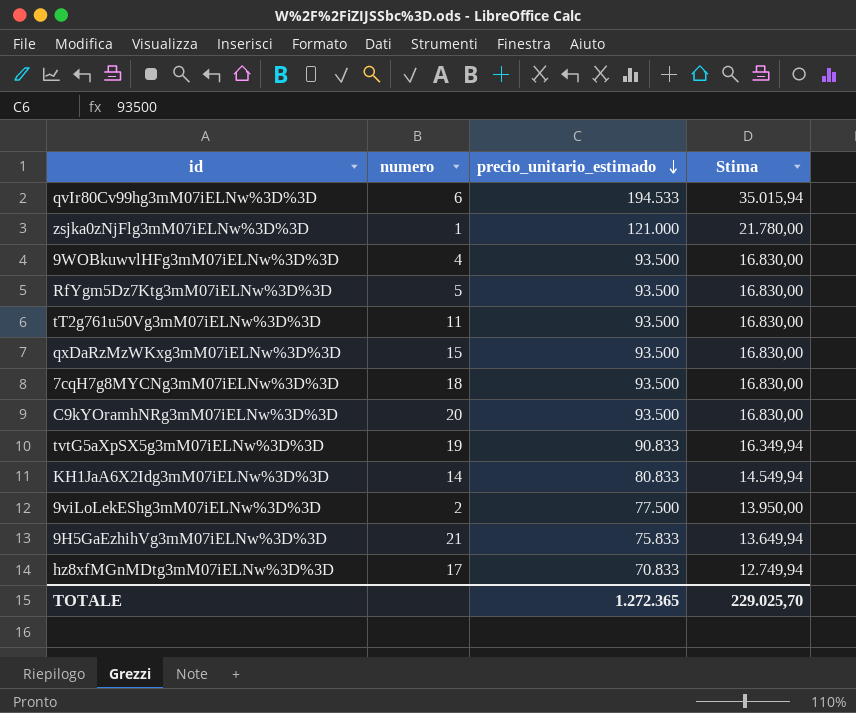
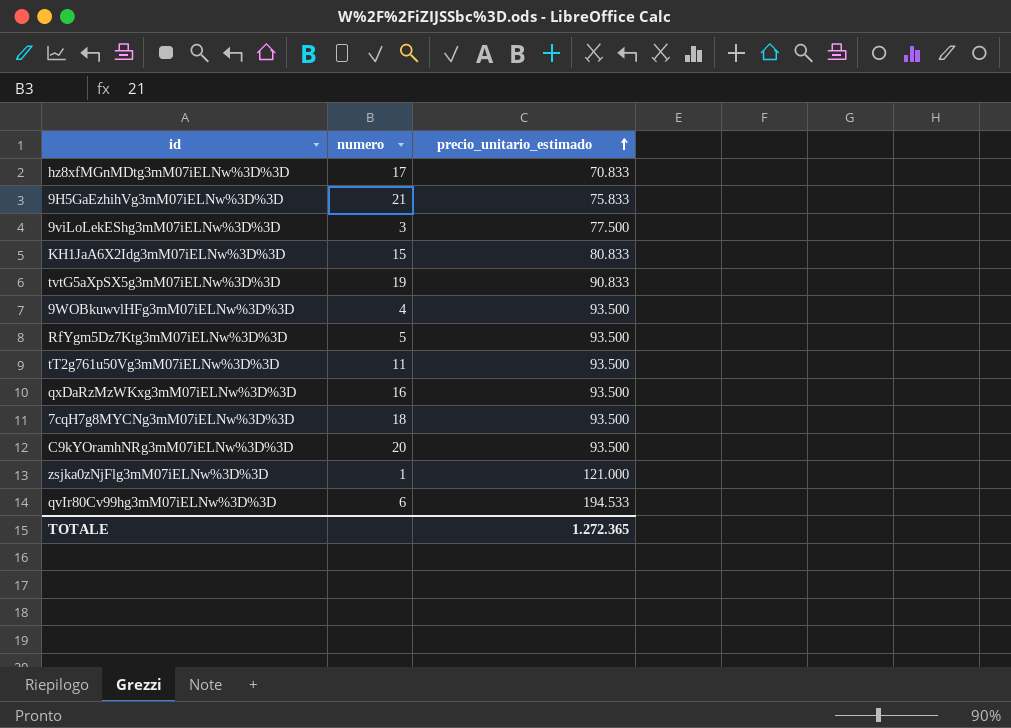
row order: precio_unitario_estimado descending -> precio_unitario_estimado ascending
column Stima | formula: [precio_unitario_estimado] * 0,18 -> none
9viLoLekEShg3mM07iELNw%3D%3D | numero: 2 -> 3
KH1JaA6X2Idg3mM07iELNw%3D%3D | numero: 14 -> 15
qxDaRzMzWKxg3mM07iELNw%3D%3D | numero: 15 -> 16

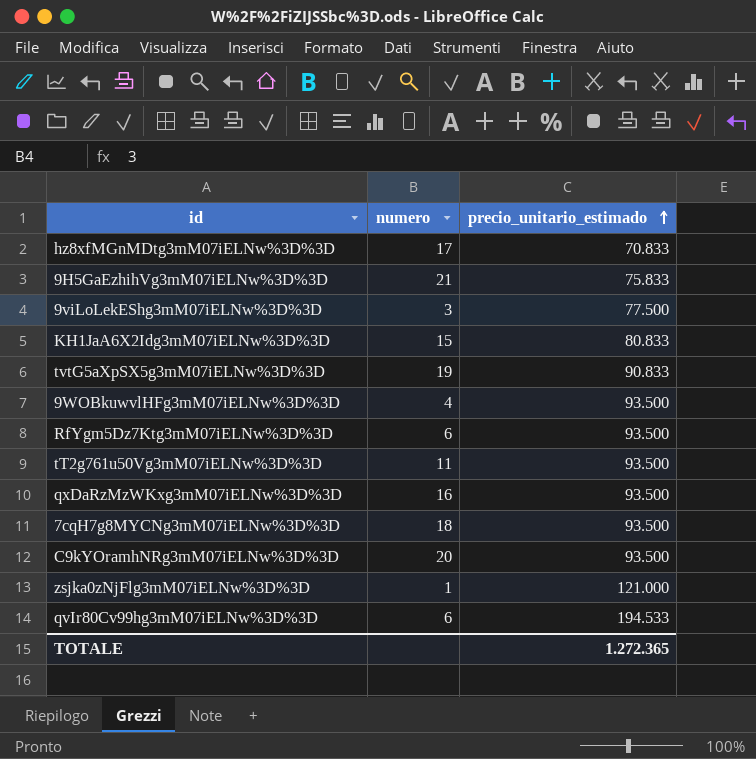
RfYgm5Dz7Ktg3mM07iELNw%3D%3D | numero: 5 -> 6

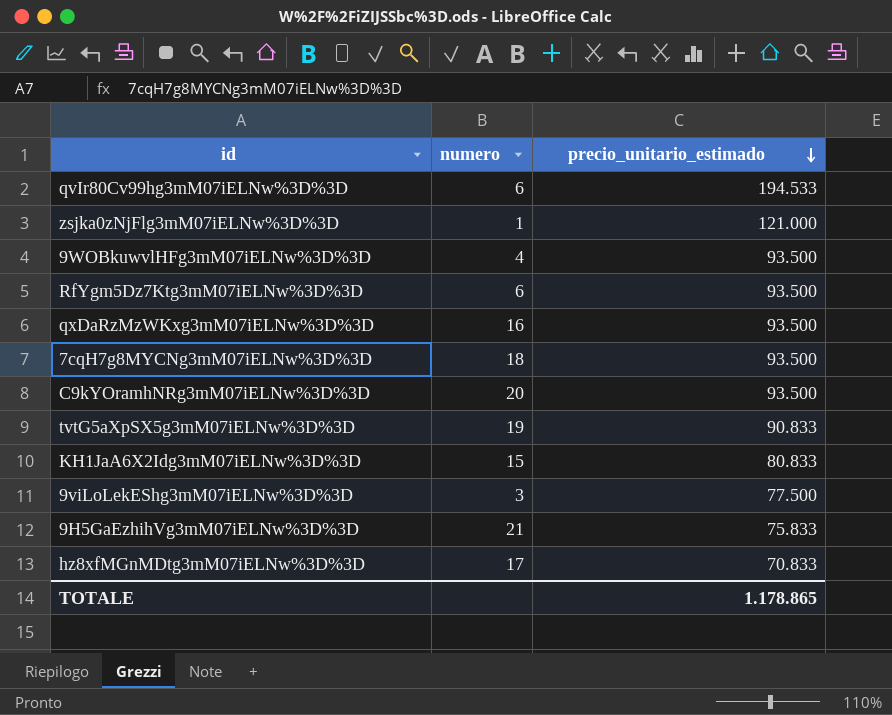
row order: precio_unitario_estimado ascending -> precio_unitario_estimado descending
row tT2g761u50Vg3mM07iELNw%3D%3D: 11 | 93.500 -> none
TOTALE | precio_unitario_estimado: 1.272.365 -> 1.178.865

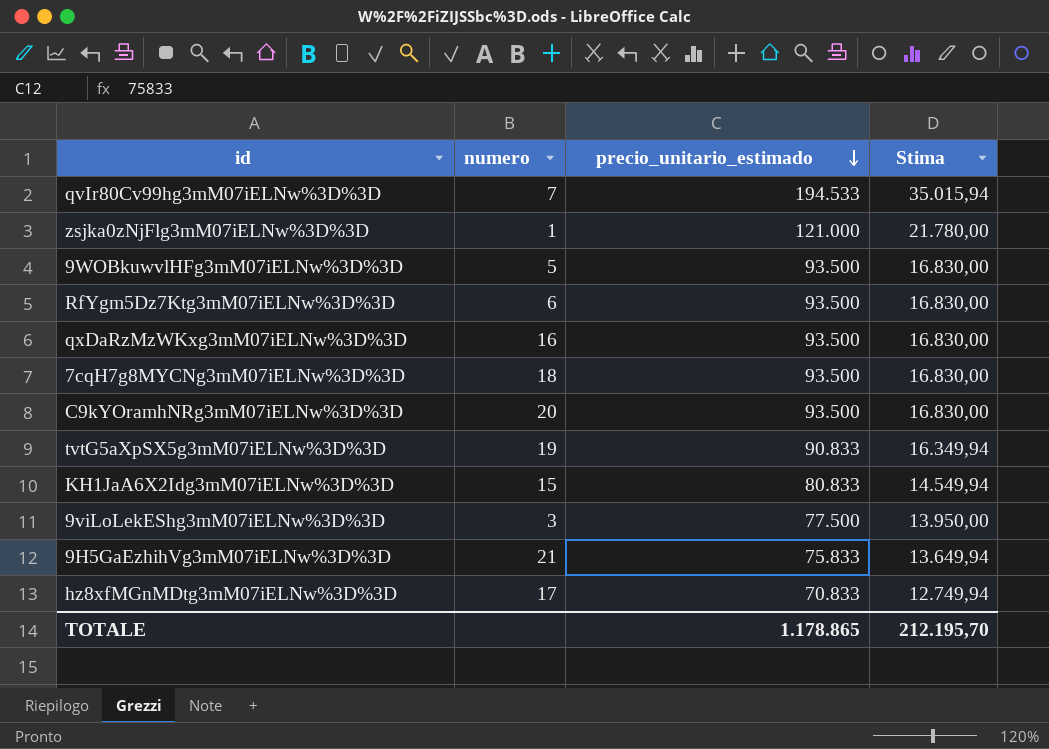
column Stima | formula: none -> [precio_unitario_estimado] * 0,18
qvIr80Cv99hg3mM07iELNw%3D%3D | numero: 6 -> 7
9WOBkuwvlHFg3mM07iELNw%3D%3D | numero: 4 -> 5

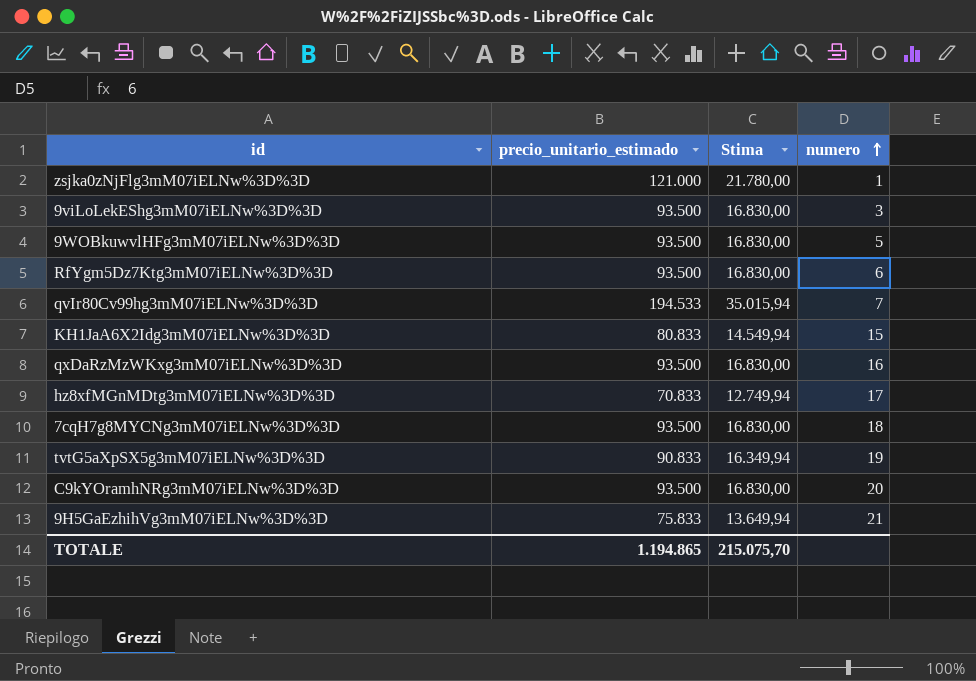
row order: precio_unitario_estimado descending -> numero ascending
column numero | position: 2 -> 4
9viLoLekEShg3mM07iELNw%3D%3D | precio_unitario_estimado: 77.500 -> 93.500
9viLoLekEShg3mM07iELNw%3D%3D | Stima: 13.950,00 -> 16.830,00
TOTALE | precio_unitario_estimado: 1.178.865 -> 1.194.865
TOTALE | Stima: 212.195,70 -> 215.075,70

